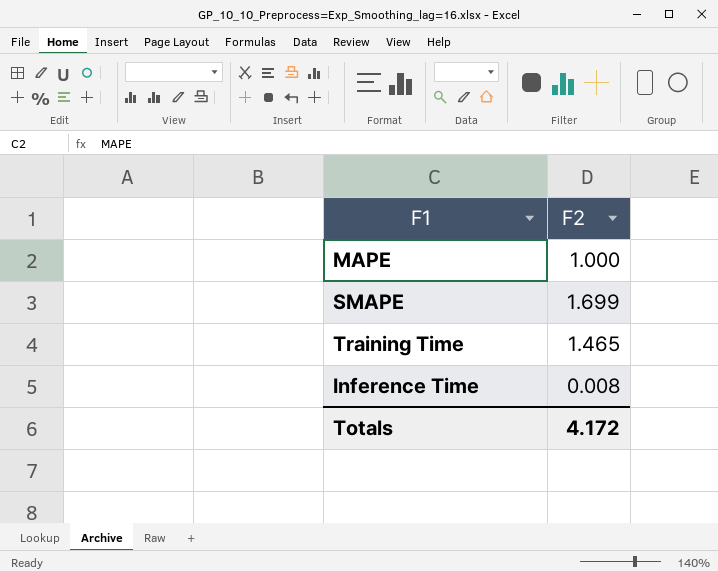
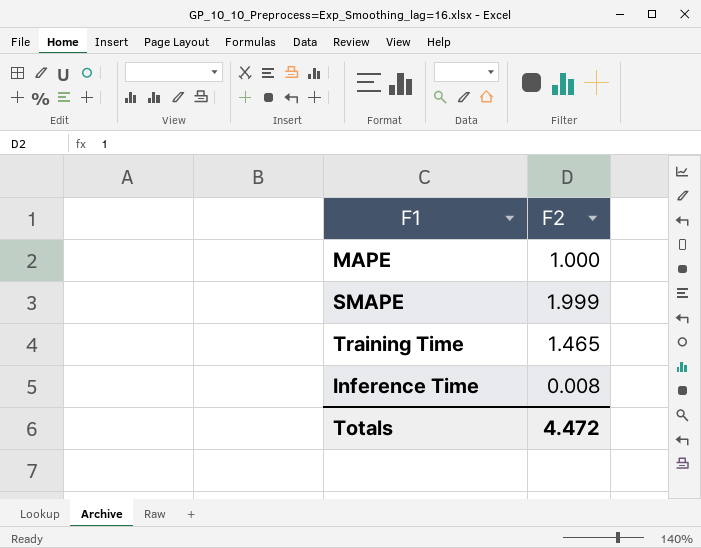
SMAPE | F2: 1.699 -> 1.999
Totals | F2: 4.172 -> 4.472

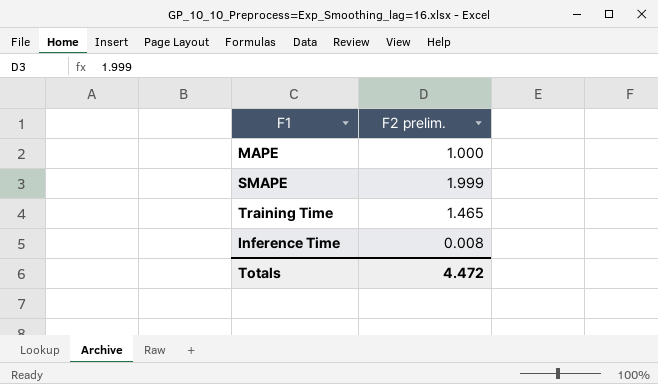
column name: F2 -> F2 prelim.

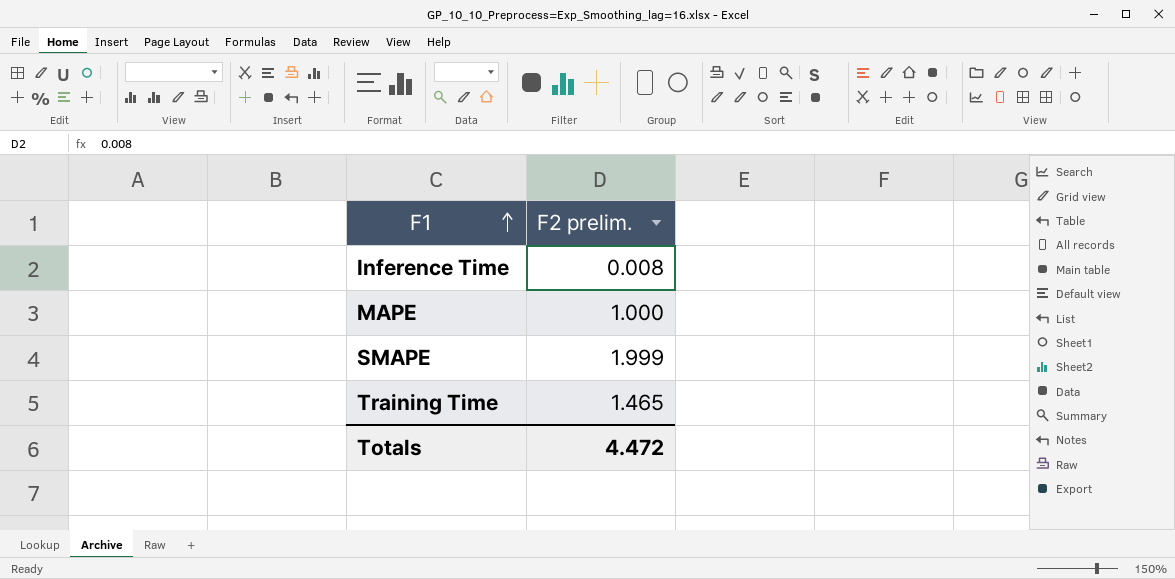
row order: none -> F1 ascending

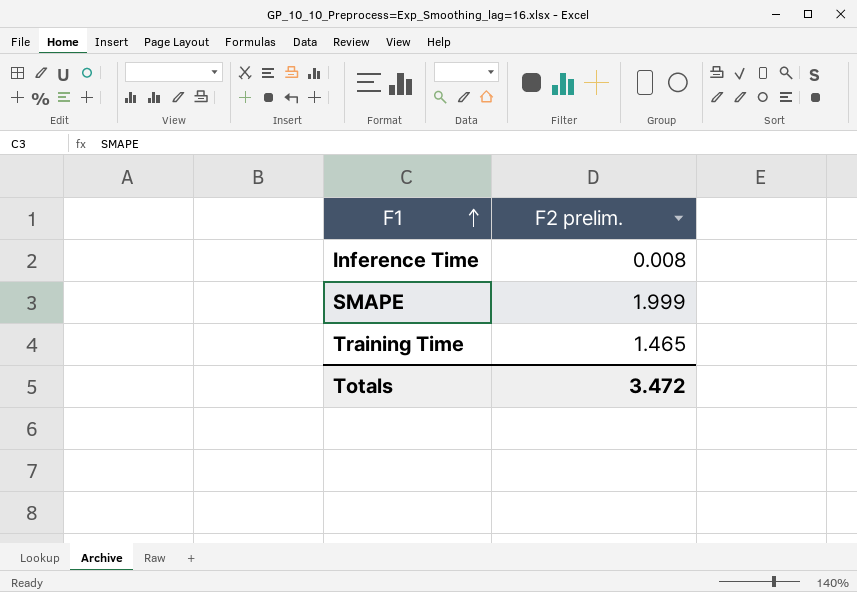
row MAPE: 1.000 -> none
Totals | F2 prelim.: 4.472 -> 3.472

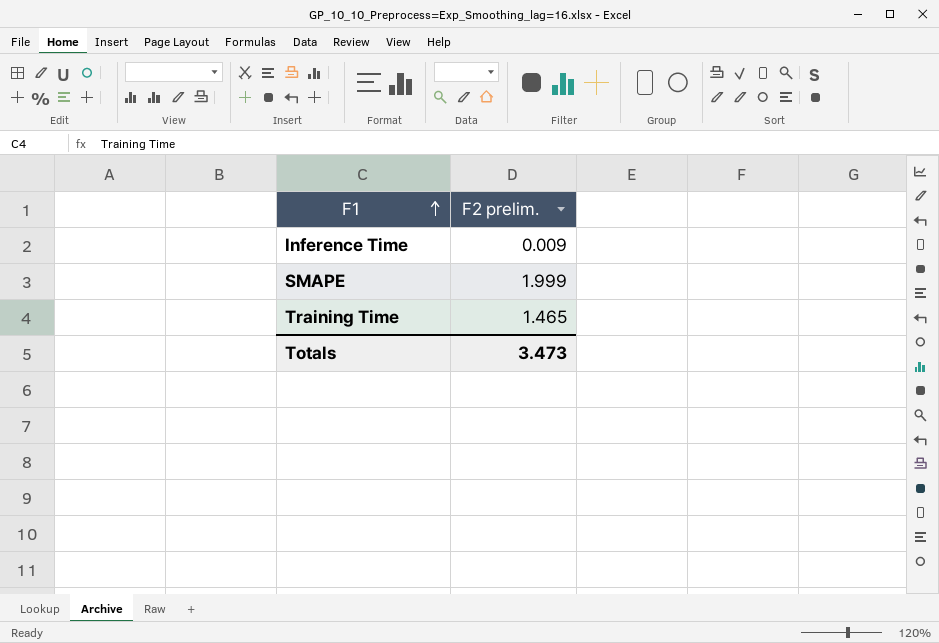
Inference Time | F2 prelim.: 0.008 -> 0.009
Totals | F2 prelim.: 3.472 -> 3.473

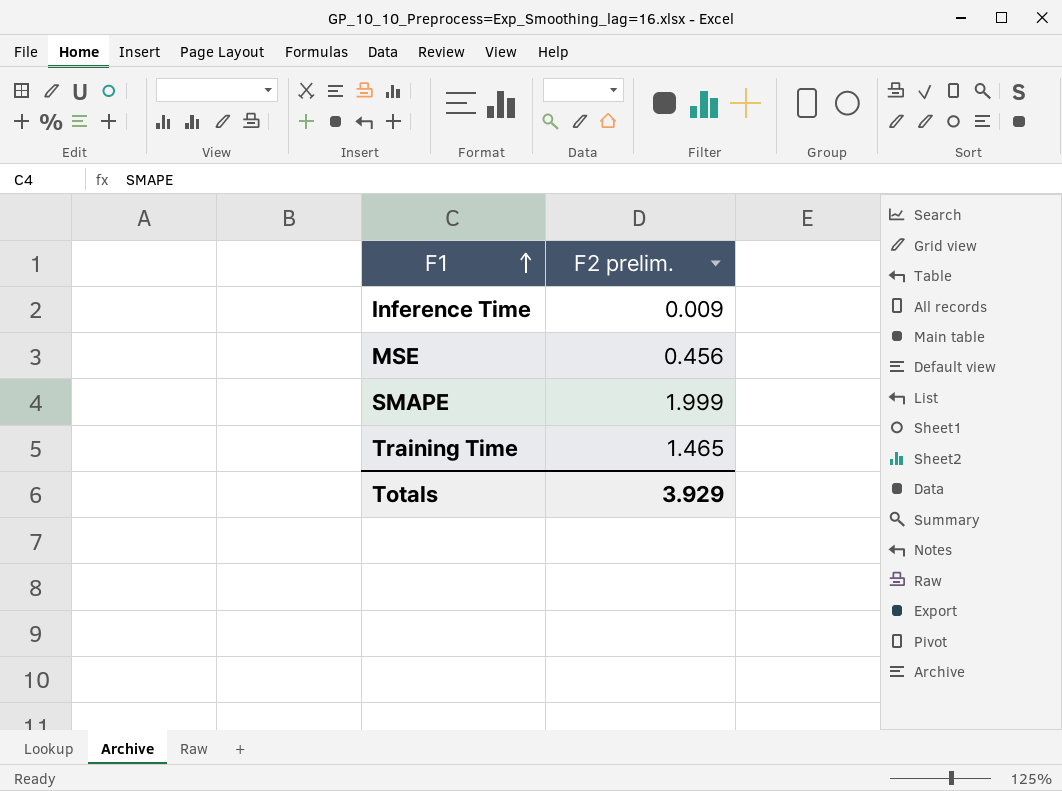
row MSE: none -> 0.456
Totals | F2 prelim.: 3.473 -> 3.929

